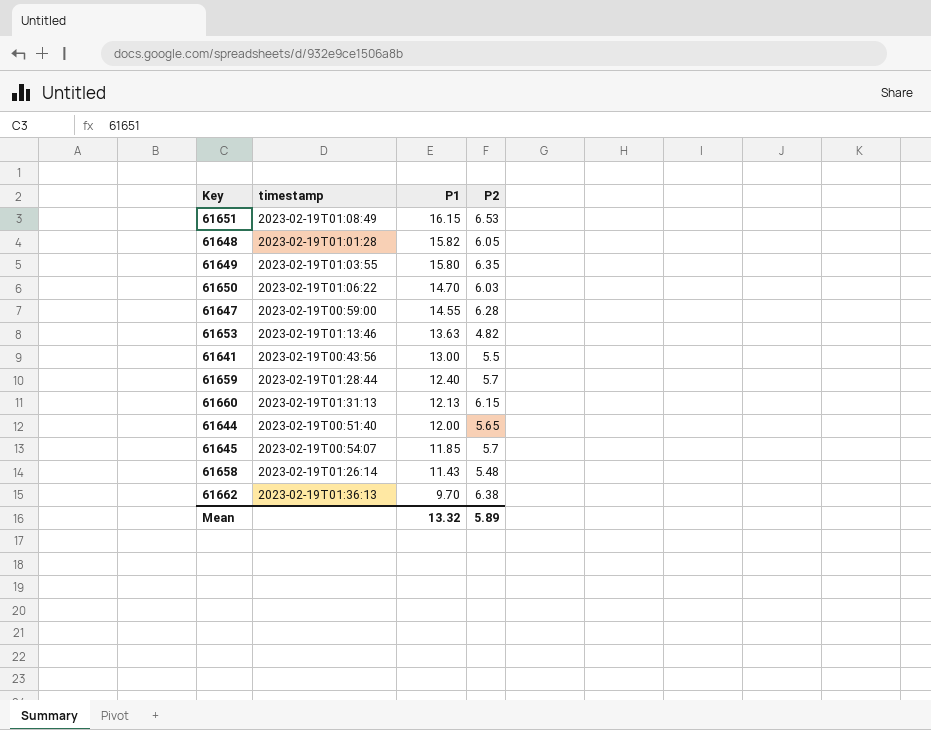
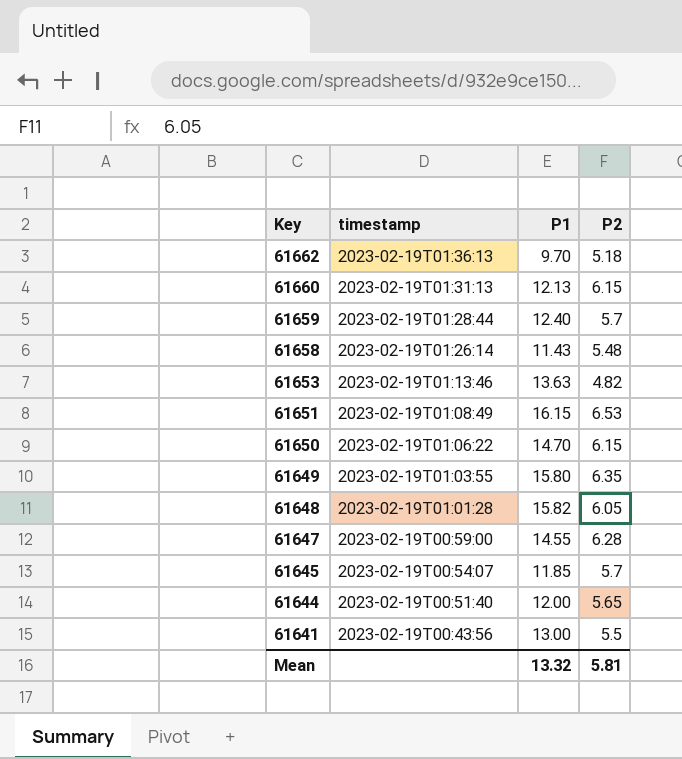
row order: P1 descending -> Key descending
61662 | P2: 6.38 -> 5.18
61650 | P2: 6.03 -> 6.15
Mean | P2: 5.89 -> 5.81

